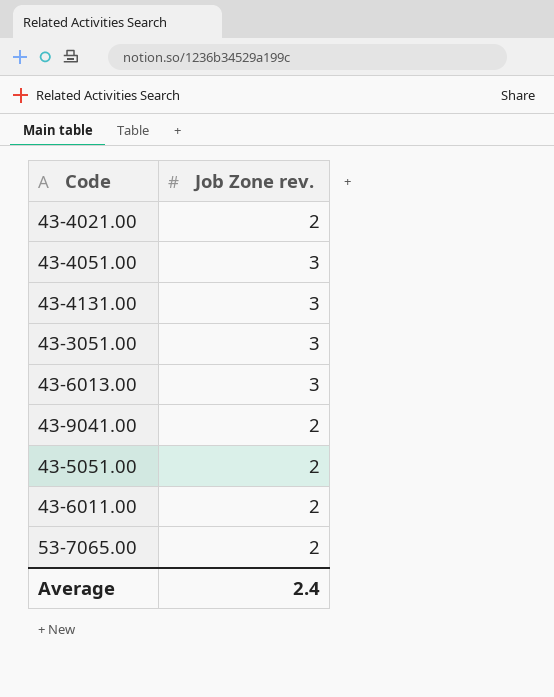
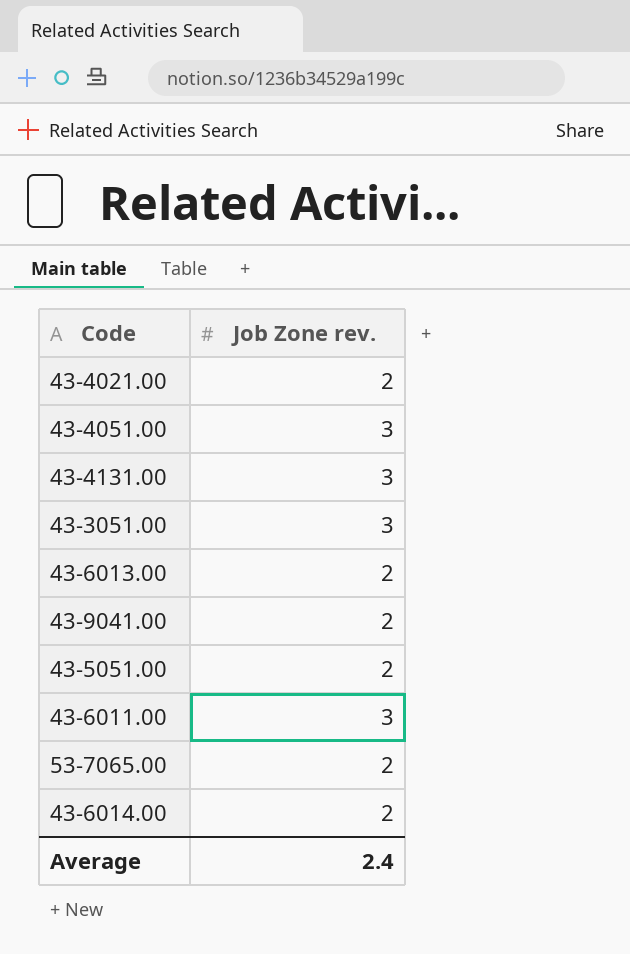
43-6013.00 | Job Zone rev.: 3 -> 2
43-6011.00 | Job Zone rev.: 2 -> 3
row 43-6014.00: none -> 2

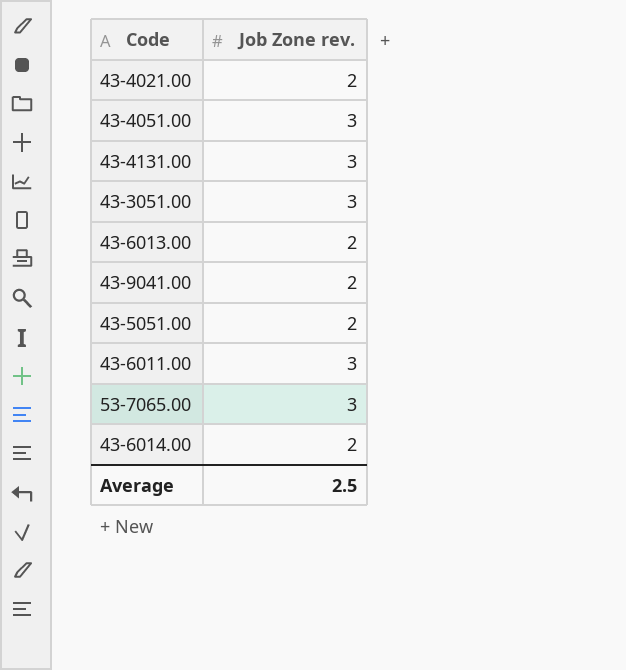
53-7065.00 | Job Zone rev.: 2 -> 3
Average | Job Zone rev.: 2.4 -> 2.5

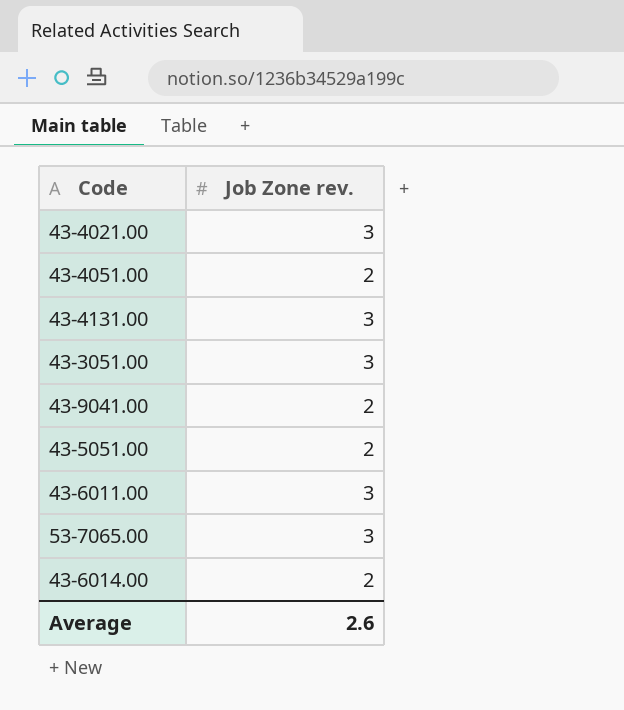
row 43-6013.00: 2 -> none
43-4021.00 | Job Zone rev.: 2 -> 3
43-4051.00 | Job Zone rev.: 3 -> 2
Average | Job Zone rev.: 2.5 -> 2.6

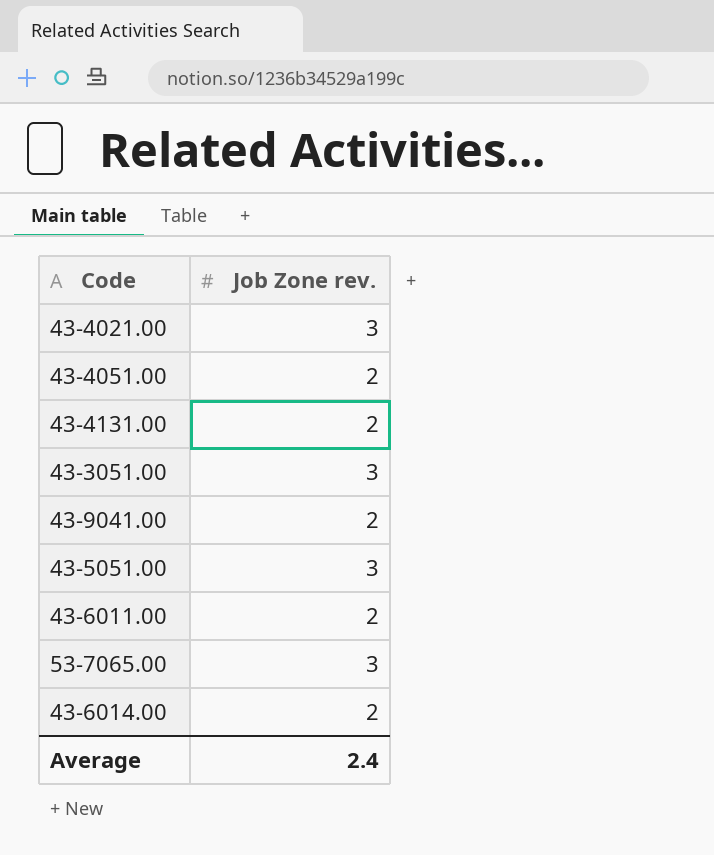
43-4131.00 | Job Zone rev.: 3 -> 2
43-5051.00 | Job Zone rev.: 2 -> 3
43-6011.00 | Job Zone rev.: 3 -> 2
Average | Job Zone rev.: 2.6 -> 2.4

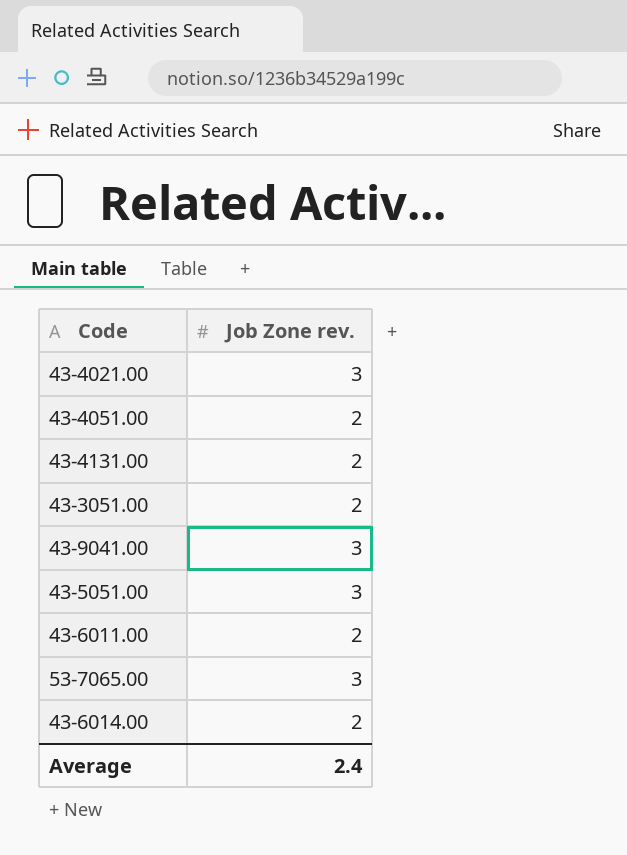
43-3051.00 | Job Zone rev.: 3 -> 2
43-9041.00 | Job Zone rev.: 2 -> 3

